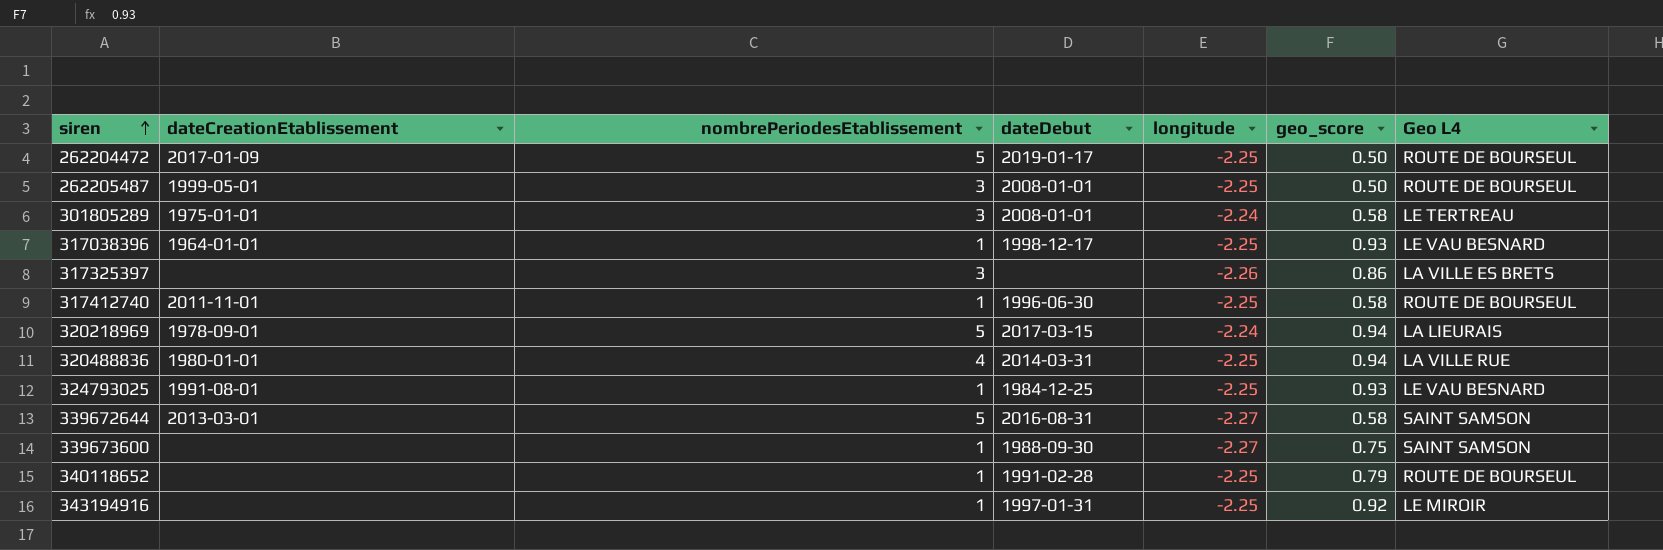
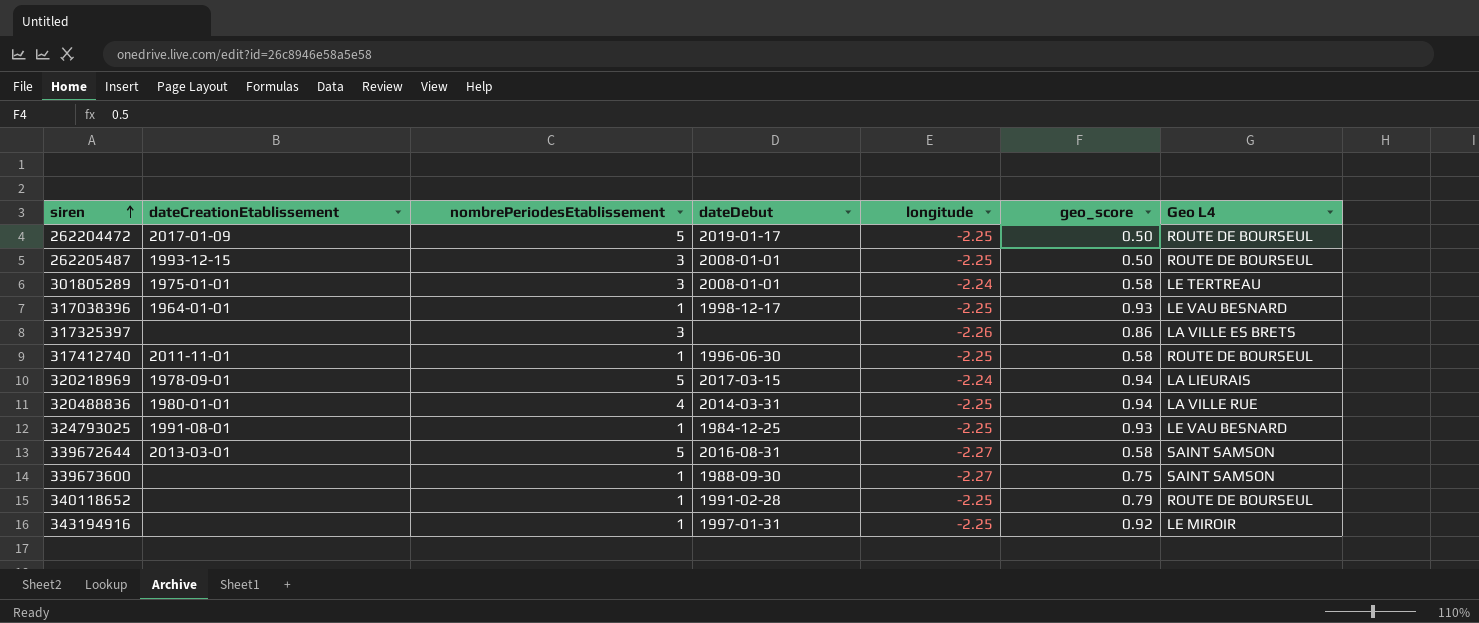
262205487 | dateCreationEtablissement: 1999-05-01 -> 1993-12-15

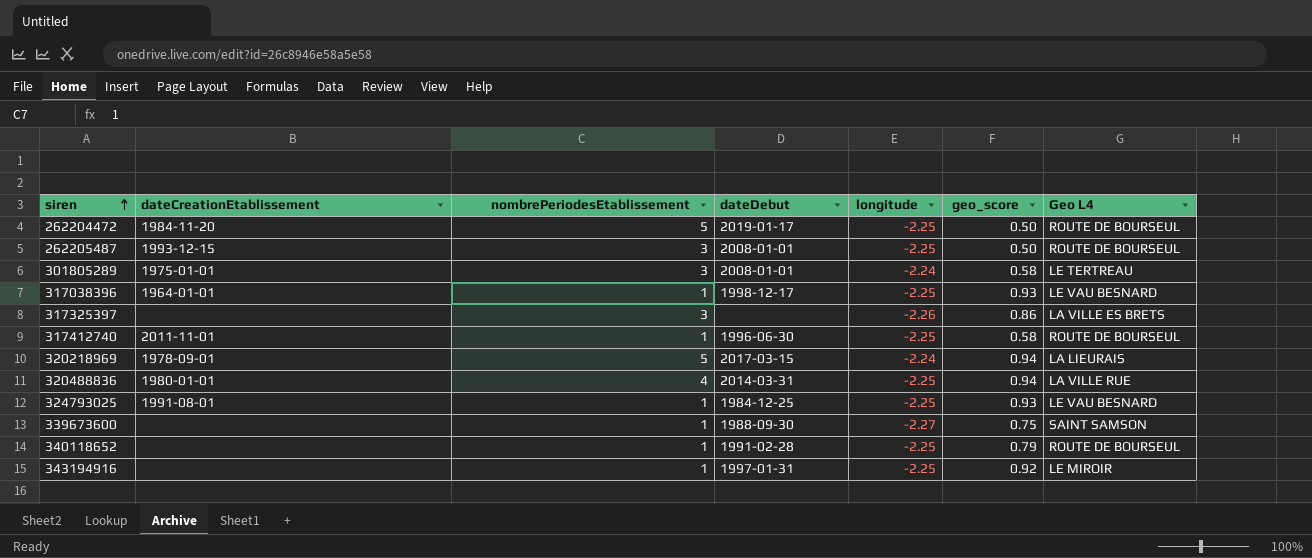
row 339672644: 2013-03-01 | 5 | 2016-08-31 | -2.27 | 0.58 | SAINT SAMSON -> none
262204472 | dateCreationEtablissement: 2017-01-09 -> 1984-11-20

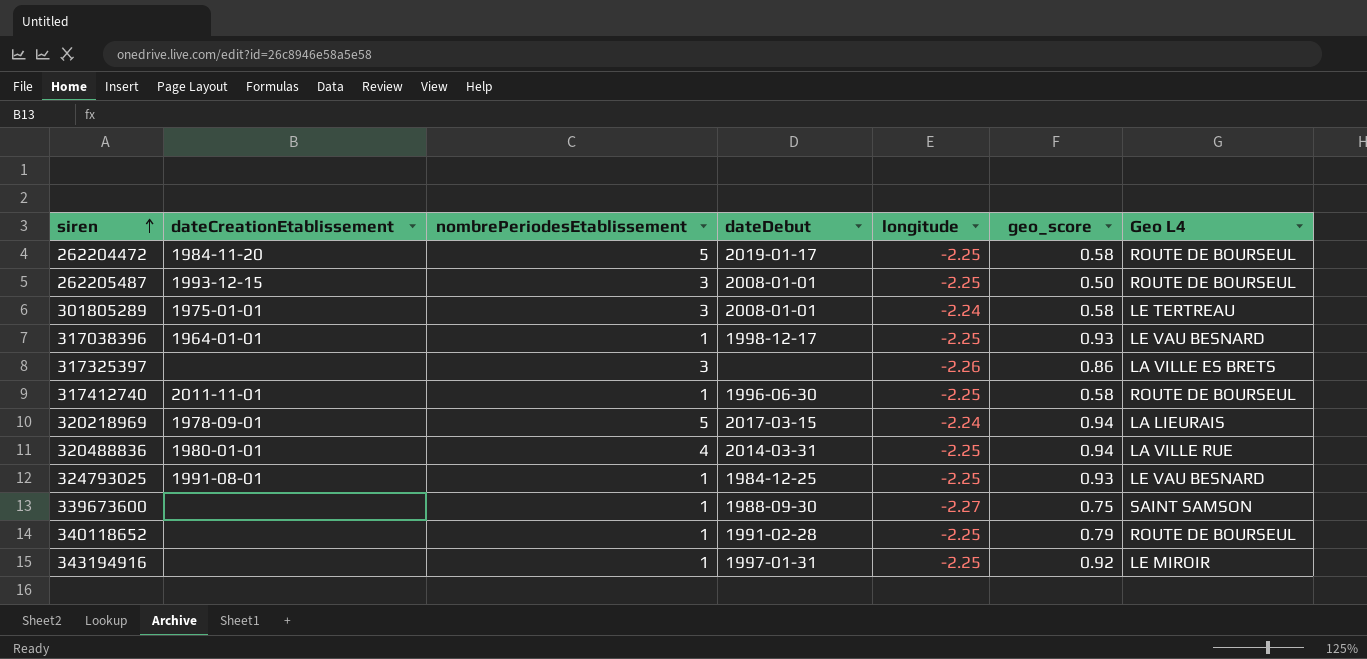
262204472 | geo_score: 0.50 -> 0.58

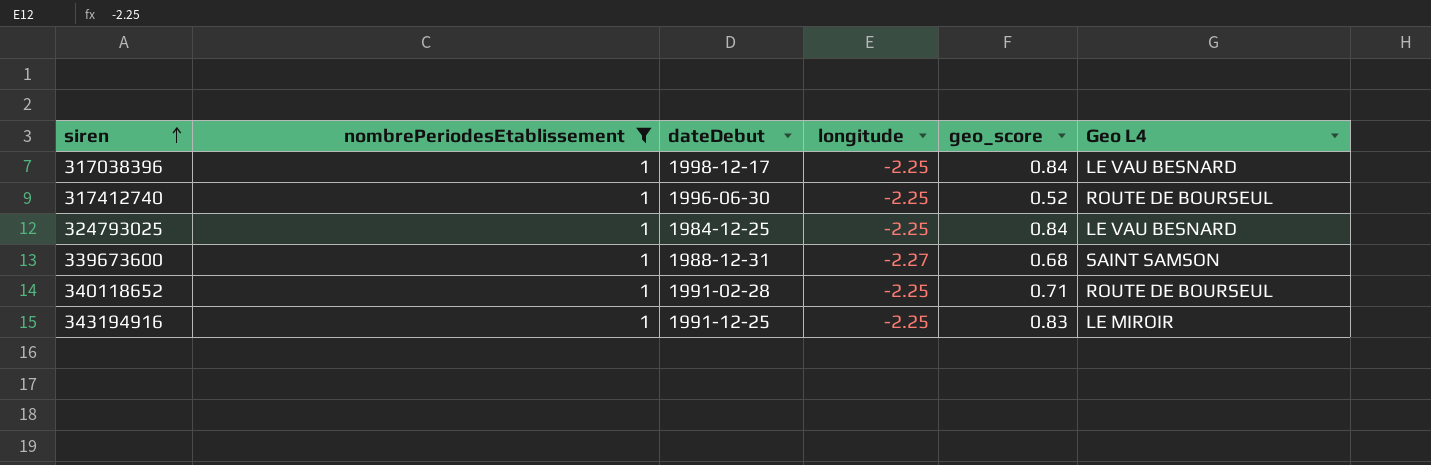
filter: none -> nombrePeriodesEtablissement = 1
column dateCreationEtablissement | position: 2 -> none
317038396 | geo_score: 0.93 -> 0.84
317412740 | geo_score: 0.58 -> 0.52
324793025 | geo_score: 0.93 -> 0.84
339673600 | dateDebut: 1988-09-30 -> 1988-12-31
339673600 | geo_score: 0.75 -> 0.68
340118652 | geo_score: 0.79 -> 0.71
343194916 | dateDebut: 1997-01-31 -> 1991-12-25
343194916 | geo_score: 0.92 -> 0.83

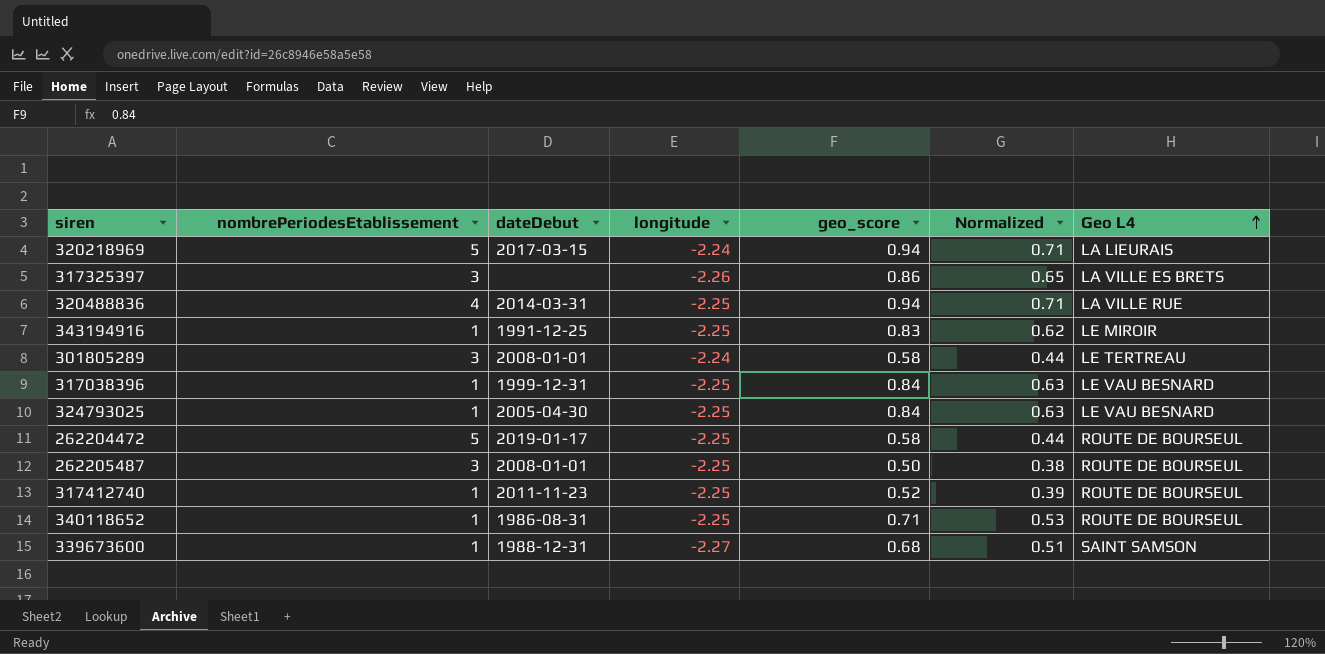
filter: nombrePeriodesEtablissement = 1 -> none
row order: siren ascending -> Geo L4 ascending
column Normalized | formula: none -> [geo_score] * 0.75
317038396 | dateDebut: 1998-12-17 -> 1999-12-31
324793025 | dateDebut: 1984-12-25 -> 2005-04-30
317412740 | dateDebut: 1996-06-30 -> 2011-11-23
340118652 | dateDebut: 1991-02-28 -> 1986-08-31

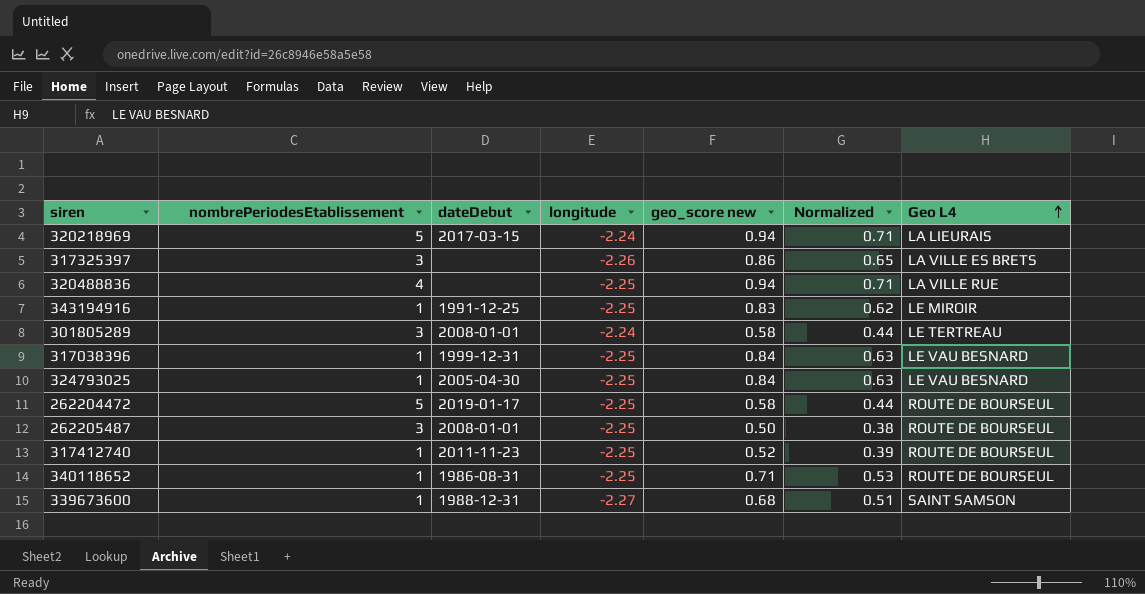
column name: geo_score -> geo_score new
320488836 | dateDebut: 2014-03-31 -> none

